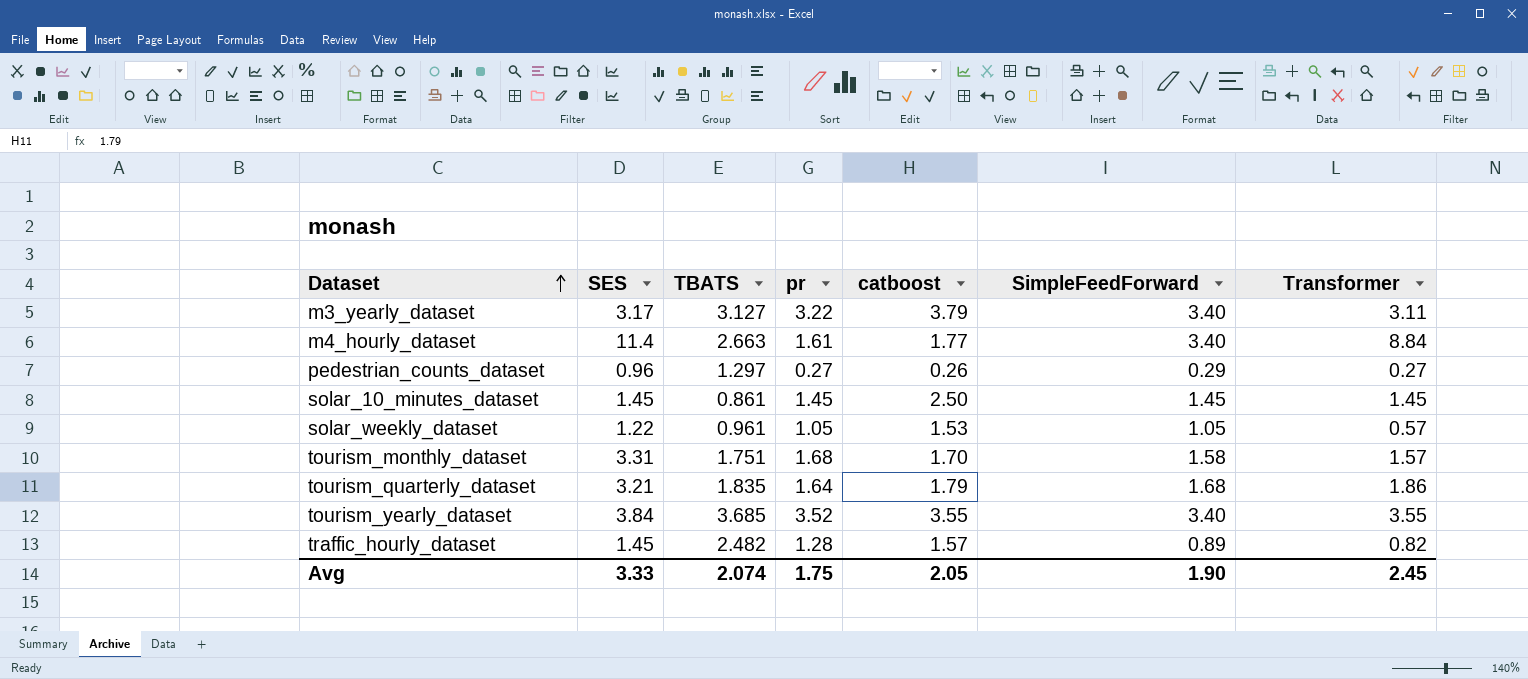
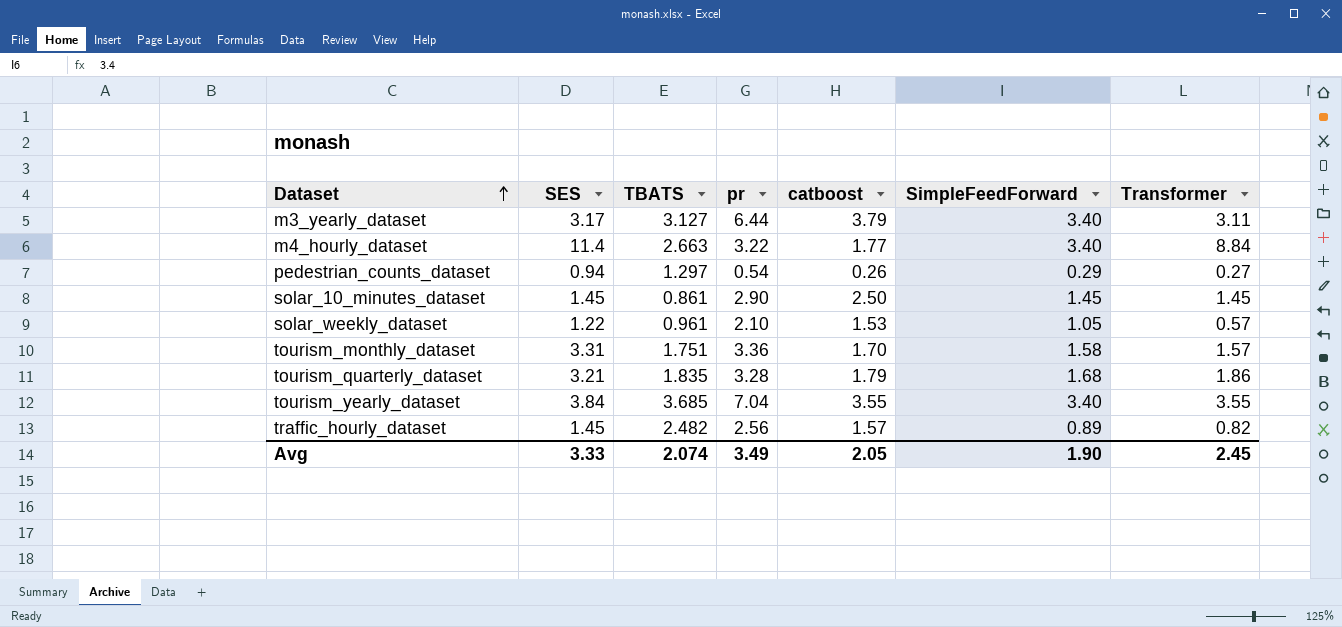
m3_yearly_dataset | pr: 3.22 -> 6.44
m4_hourly_dataset | pr: 1.61 -> 3.22
pedestrian_counts_dataset | SES: 0.96 -> 0.94
pedestrian_counts_dataset | pr: 0.27 -> 0.54
solar_10_minutes_dataset | pr: 1.45 -> 2.90
solar_weekly_dataset | pr: 1.05 -> 2.10
tourism_monthly_dataset | pr: 1.68 -> 3.36
tourism_quarterly_dataset | pr: 1.64 -> 3.28
tourism_yearly_dataset | pr: 3.52 -> 7.04
traffic_hourly_dataset | pr: 1.28 -> 2.56
Avg | pr: 1.75 -> 3.49

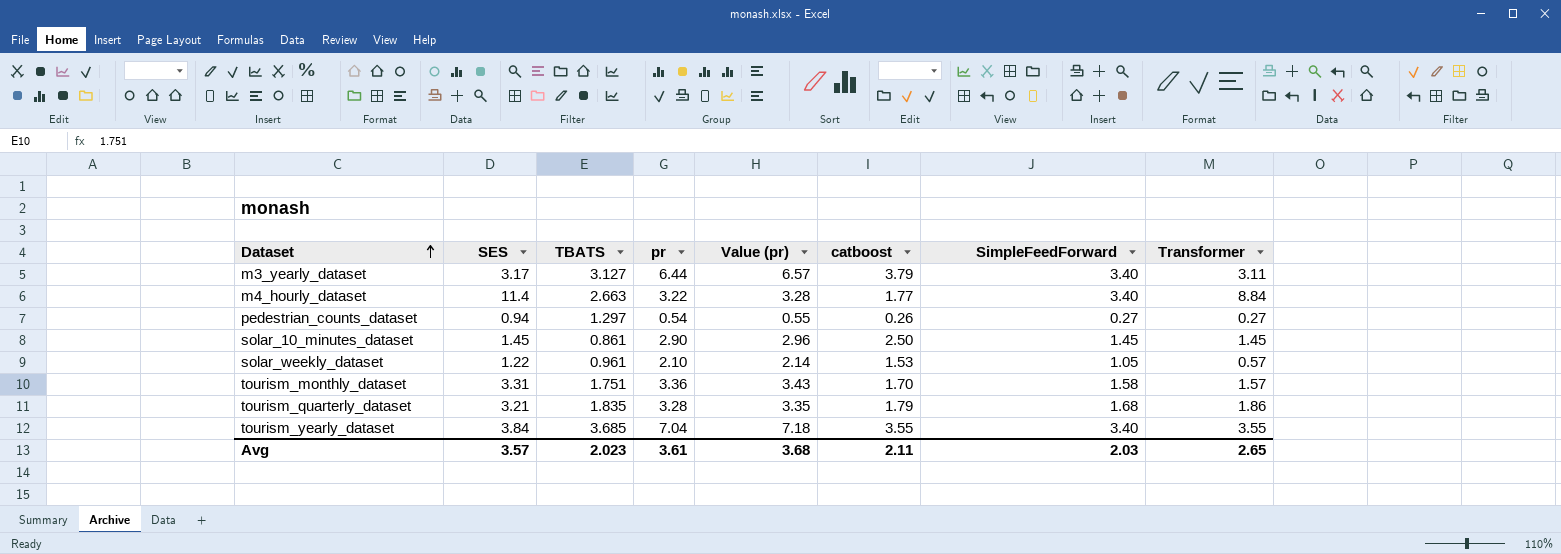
column Value (pr) | formula: none -> [pr] * 1.02
row traffic_hourly_dataset: 1.45 | 2.482 | 2.56 | 1.57 | 0.89 | 0.82 -> none
pedestrian_counts_dataset | SimpleFeedForward: 0.29 -> 0.27
Avg | SES: 3.33 -> 3.57
Avg | TBATS: 2.074 -> 2.023
Avg | pr: 3.49 -> 3.61
Avg | catboost: 2.05 -> 2.11
Avg | SimpleFeedForward: 1.90 -> 2.03
Avg | Transformer: 2.45 -> 2.65

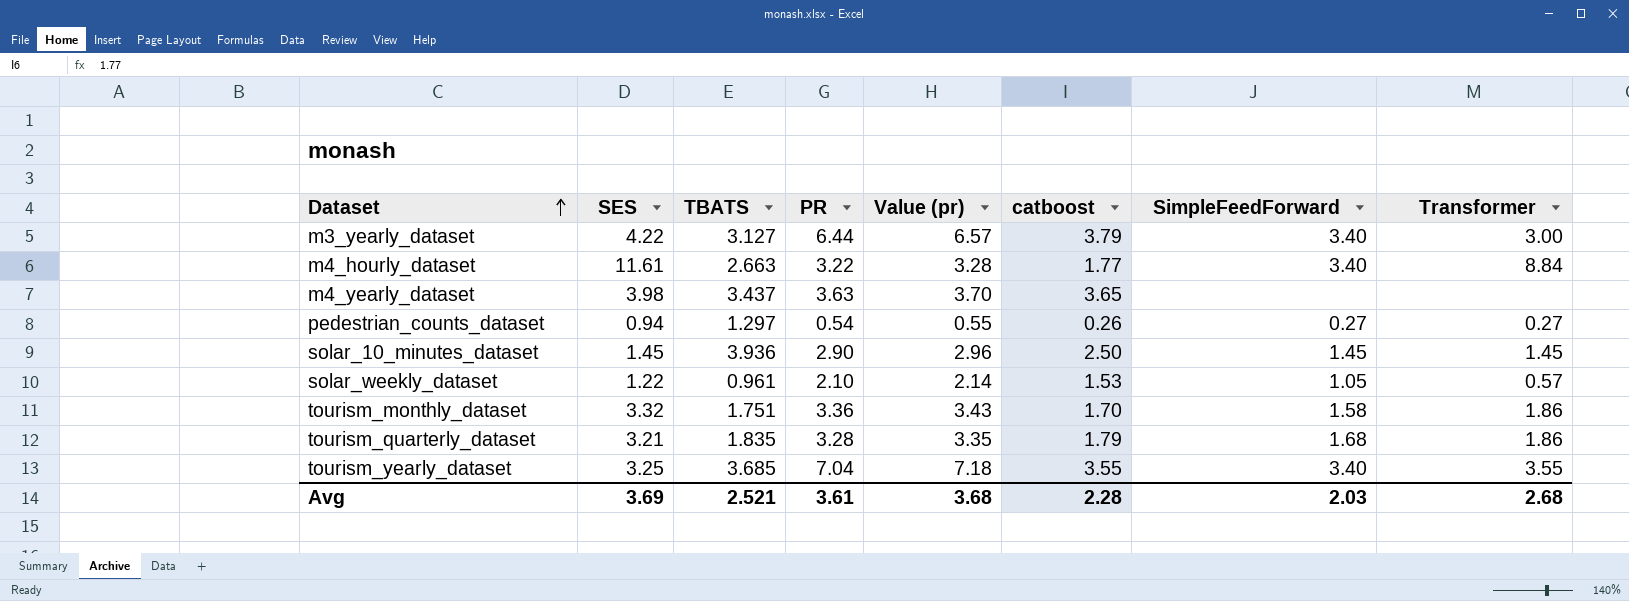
column name: pr -> PR
m3_yearly_dataset | SES: 3.17 -> 4.22
m3_yearly_dataset | Transformer: 3.11 -> 3.00
m4_hourly_dataset | SES: 11.4 -> 11.61
row m4_yearly_dataset: none -> 3.98 | 3.437 | 3.63 | 3.70 | 3.65 | none | none
solar_10_minutes_dataset | TBATS: 0.861 -> 3.936
tourism_monthly_dataset | SES: 3.31 -> 3.32
tourism_monthly_dataset | Transformer: 1.57 -> 1.86
tourism_yearly_dataset | SES: 3.84 -> 3.25
Avg | SES: 3.57 -> 3.69
Avg | TBATS: 2.023 -> 2.521
Avg | catboost: 2.11 -> 2.28
Avg | Transformer: 2.65 -> 2.68

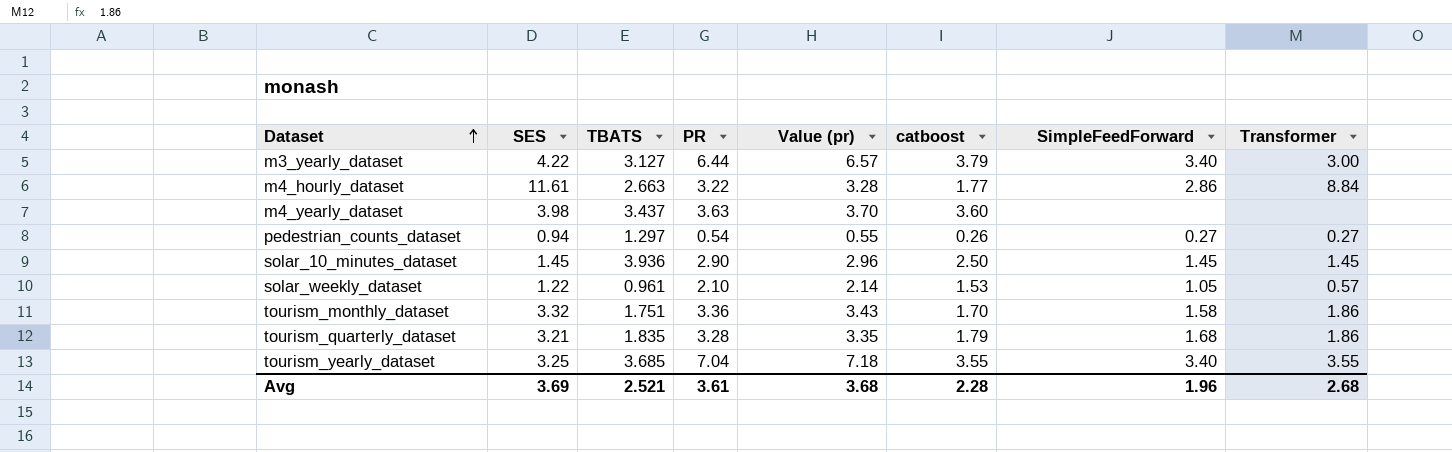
m4_hourly_dataset | SimpleFeedForward: 3.40 -> 2.86
m4_yearly_dataset | catboost: 3.65 -> 3.60
Avg | SimpleFeedForward: 2.03 -> 1.96

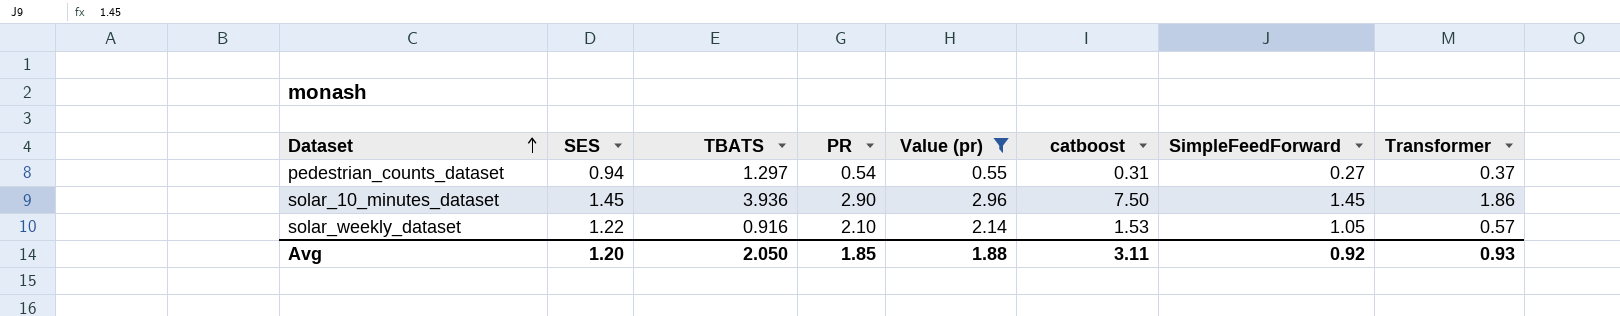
filter: none -> Value (pr) <= 2.96
pedestrian_counts_dataset | catboost: 0.26 -> 0.31
pedestrian_counts_dataset | Transformer: 0.27 -> 0.37
solar_10_minutes_dataset | catboost: 2.50 -> 7.50
solar_10_minutes_dataset | Transformer: 1.45 -> 1.86
solar_weekly_dataset | TBATS: 0.961 -> 0.916
Avg | SES: 3.69 -> 1.20
Avg | TBATS: 2.521 -> 2.050
Avg | PR: 3.61 -> 1.85
Avg | Value (pr): 3.68 -> 1.88
Avg | catboost: 2.28 -> 3.11
Avg | SimpleFeedForward: 1.96 -> 0.92
Avg | Transformer: 2.68 -> 0.93

